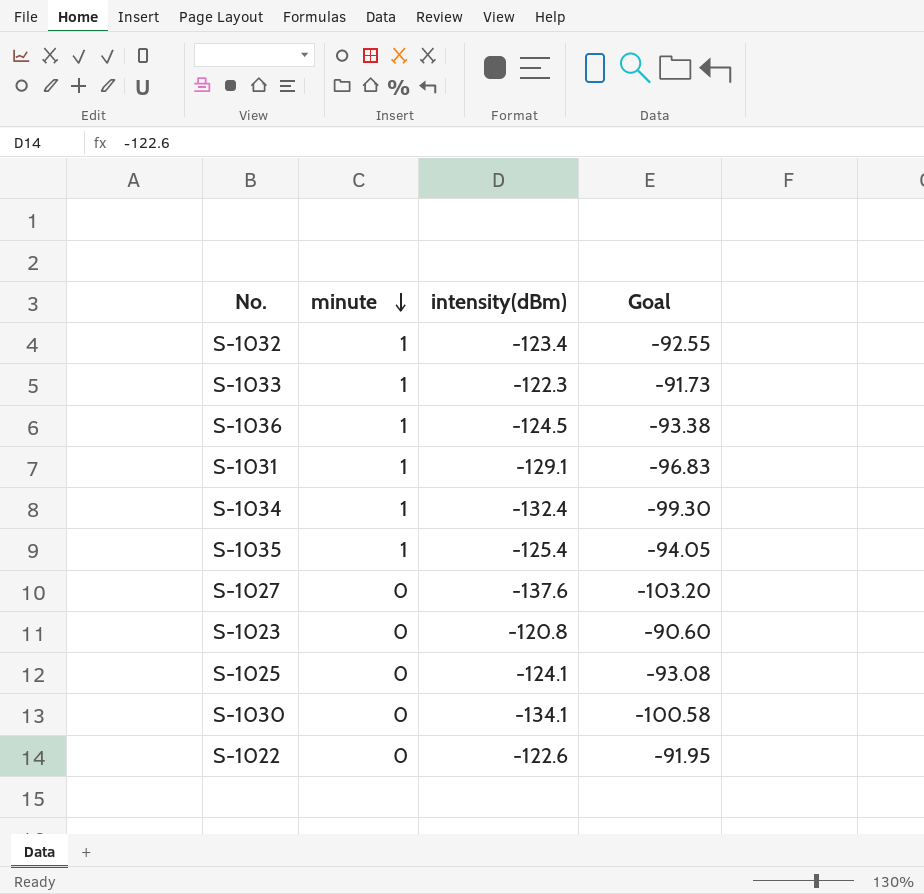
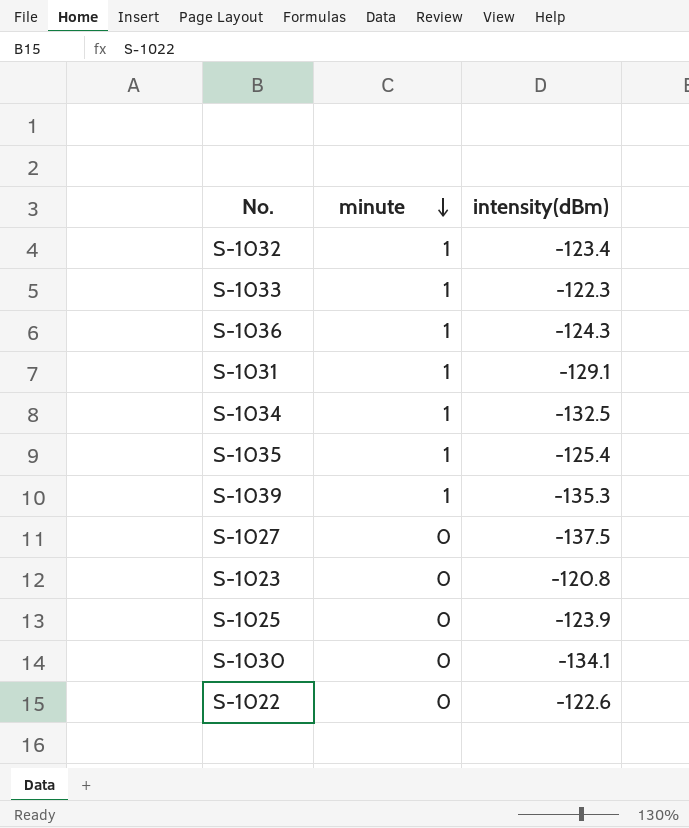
column Goal | formula: [intensity(dBm)] * 0.75 -> none
S-1036 | intensity(dBm): -124.5 -> -124.3
S-1034 | intensity(dBm): -132.4 -> -132.5
row S-1039: none -> 1 | -135.3
S-1027 | intensity(dBm): -137.6 -> -137.5
S-1025 | intensity(dBm): -124.1 -> -123.9

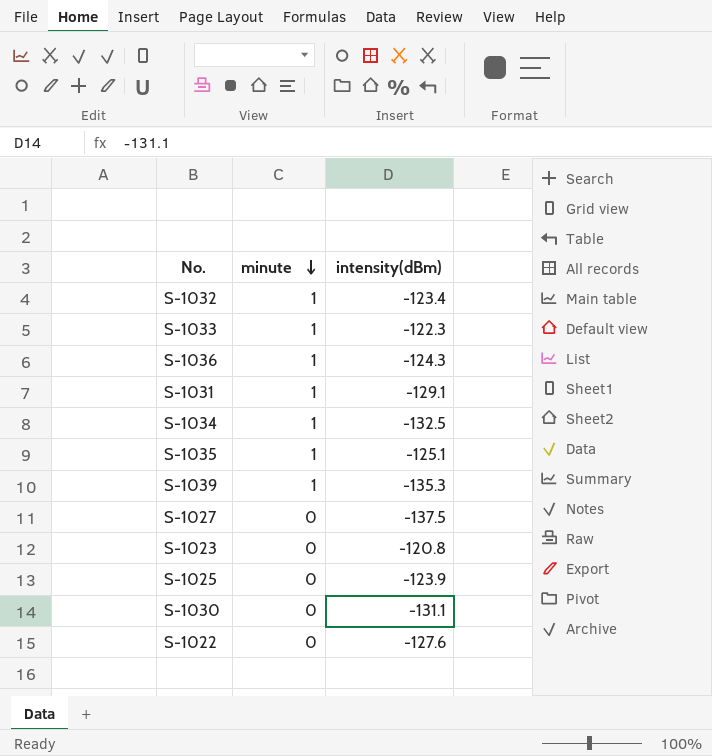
S-1035 | intensity(dBm): -125.4 -> -125.1
S-1030 | intensity(dBm): -134.1 -> -131.1
S-1022 | intensity(dBm): -122.6 -> -127.6

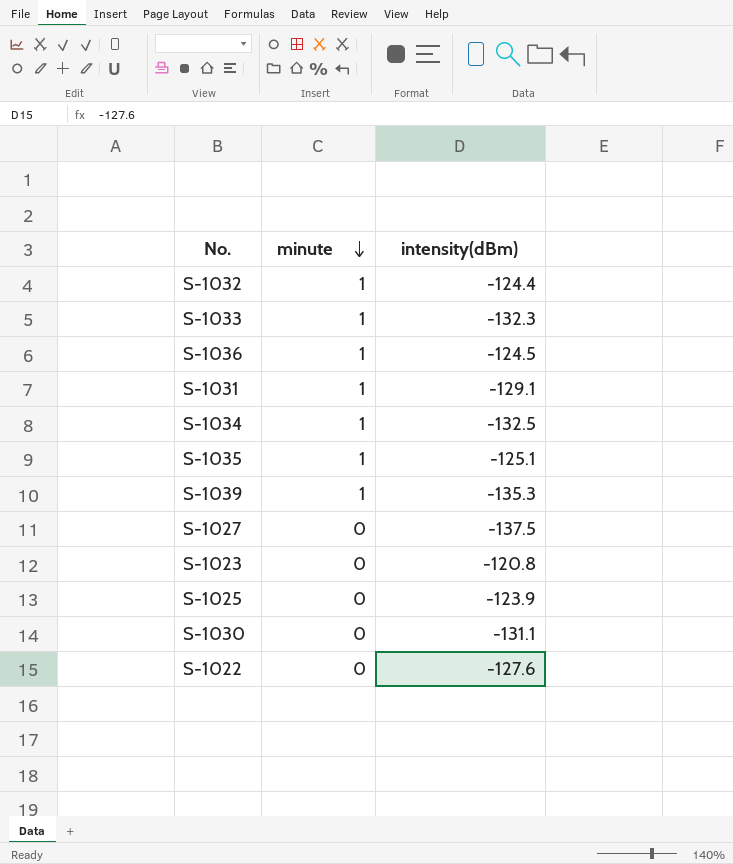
S-1032 | intensity(dBm): -123.4 -> -124.4
S-1033 | intensity(dBm): -122.3 -> -132.3
S-1036 | intensity(dBm): -124.3 -> -124.5

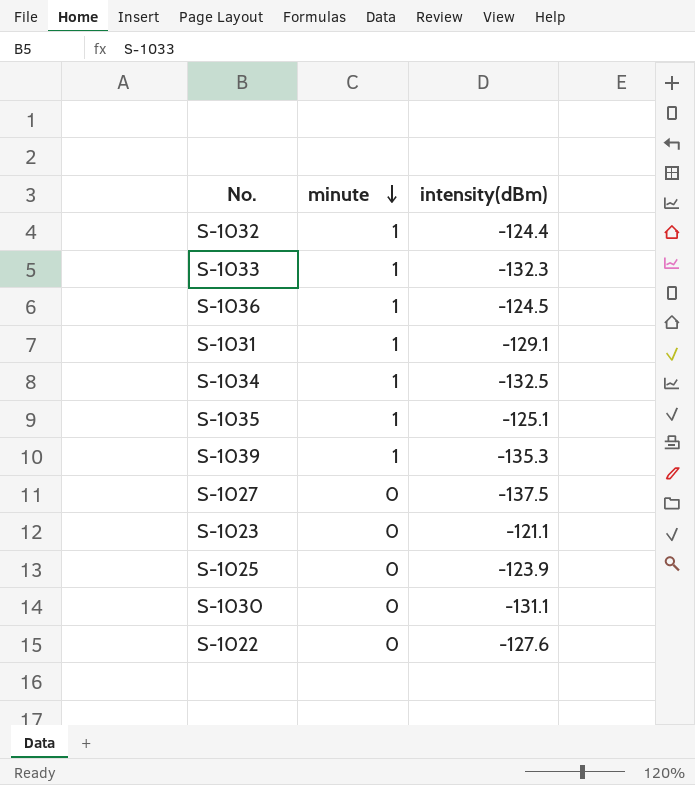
S-1023 | intensity(dBm): -120.8 -> -121.1

